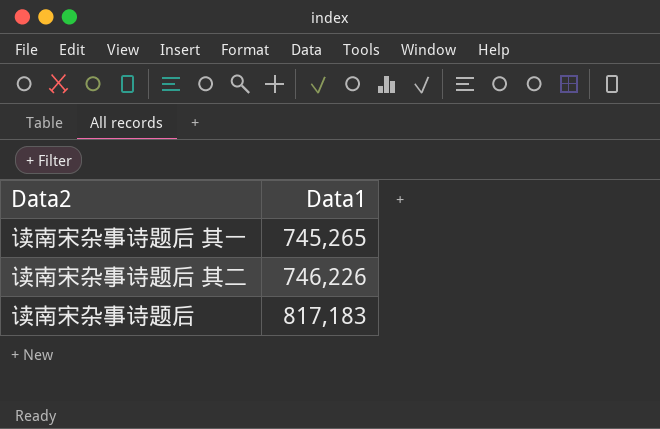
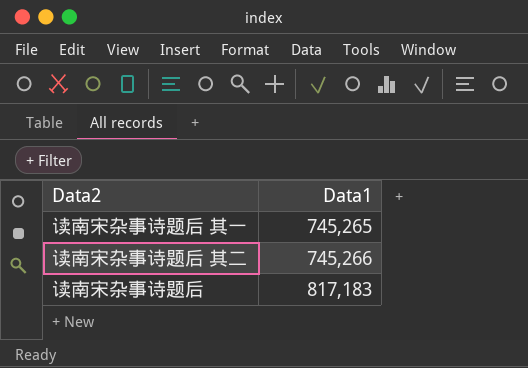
读南宋杂事诗题后 其二 | Data1: 746,226 -> 745,266

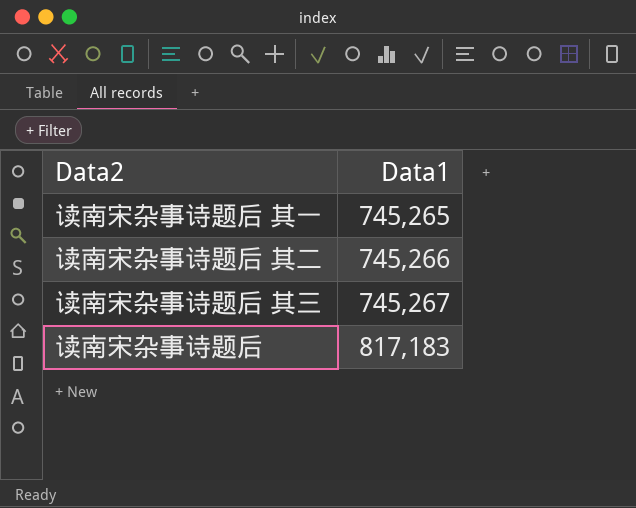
row 读南宋杂事诗题后 其三: none -> 745,267

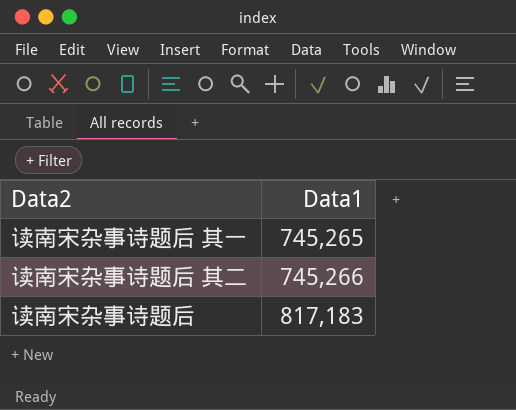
row 读南宋杂事诗题后 其三: 745,267 -> none

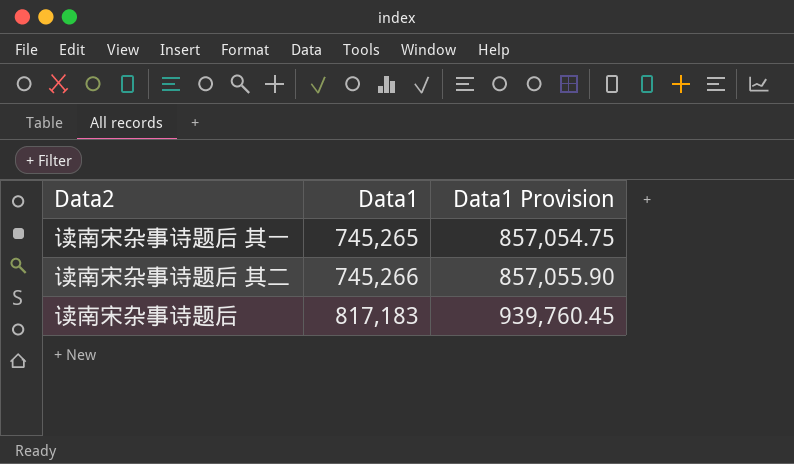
column Data1 Provision | formula: none -> [Data1] * 1.15

